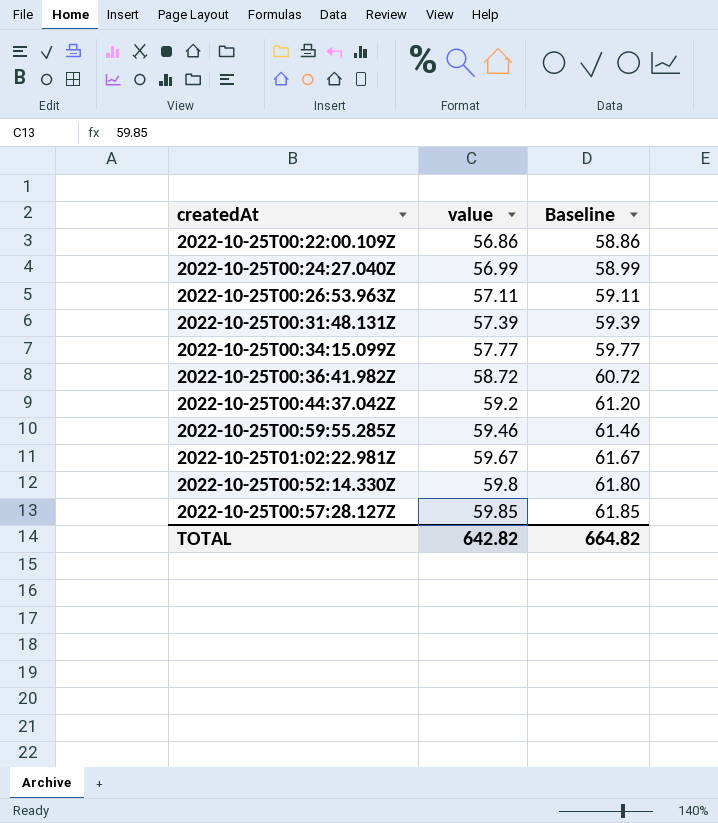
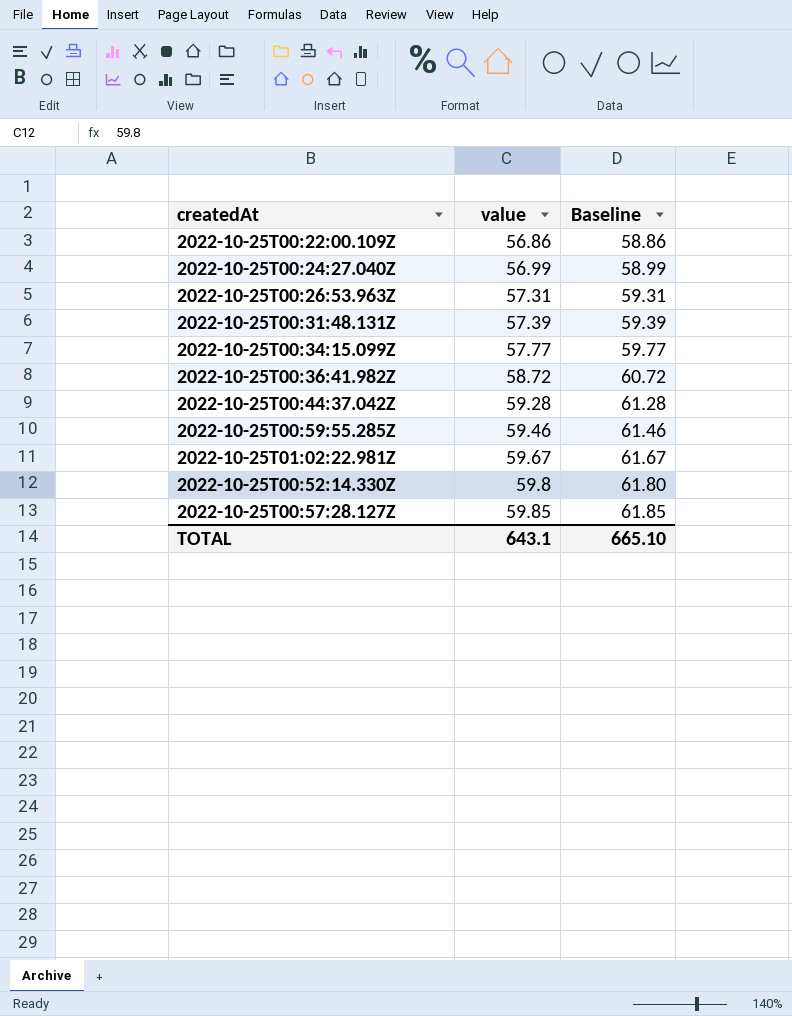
2022-10-25T00:26:53.963Z | value: 57.11 -> 57.31
2022-10-25T00:26:53.963Z | Baseline: 59.11 -> 59.31
2022-10-25T00:44:37.042Z | value: 59.2 -> 59.28
2022-10-25T00:44:37.042Z | Baseline: 61.20 -> 61.28
TOTAL | value: 642.82 -> 643.1
TOTAL | Baseline: 664.82 -> 665.10

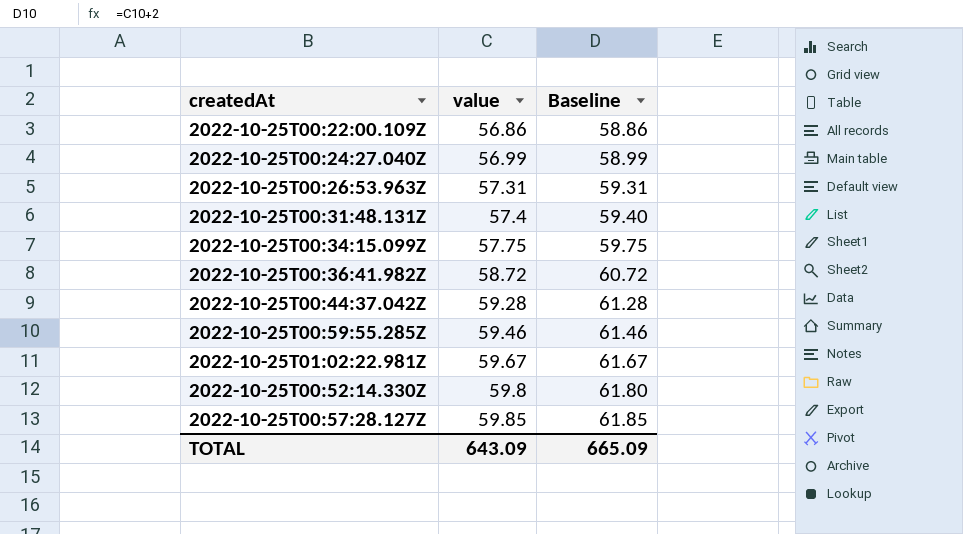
2022-10-25T00:31:48.131Z | value: 57.39 -> 57.4
2022-10-25T00:31:48.131Z | Baseline: 59.39 -> 59.40
2022-10-25T00:34:15.099Z | value: 57.77 -> 57.75
2022-10-25T00:34:15.099Z | Baseline: 59.77 -> 59.75
TOTAL | value: 643.1 -> 643.09
TOTAL | Baseline: 665.10 -> 665.09

